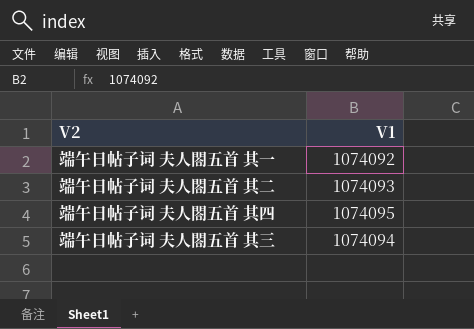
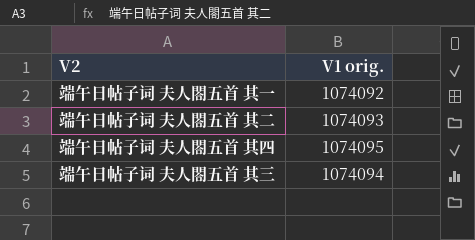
column name: V1 -> V1 orig.

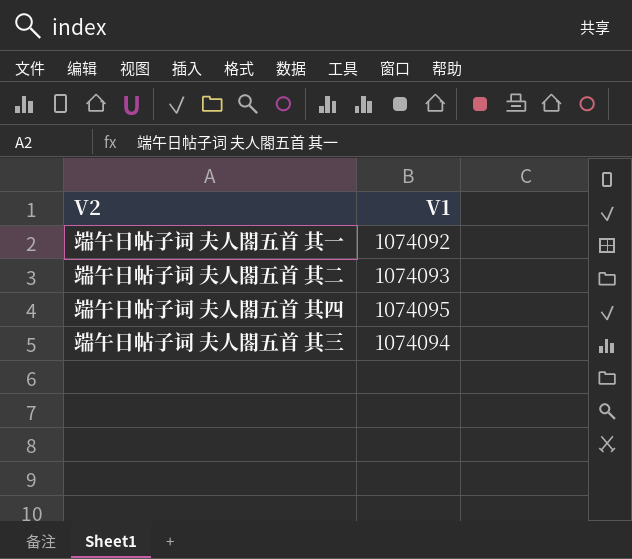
column name: V1 orig. -> V1

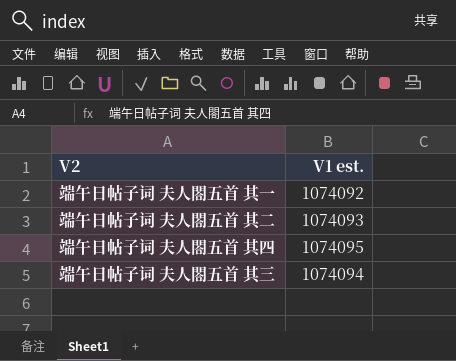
column name: V1 -> V1 est.

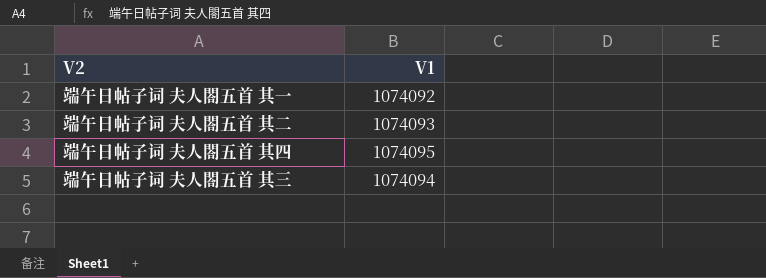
column name: V1 est. -> V1

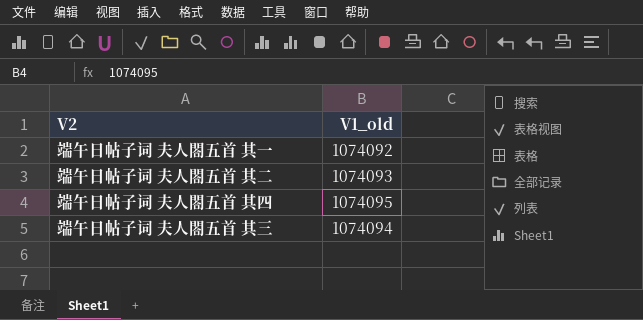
column name: V1 -> V1_old

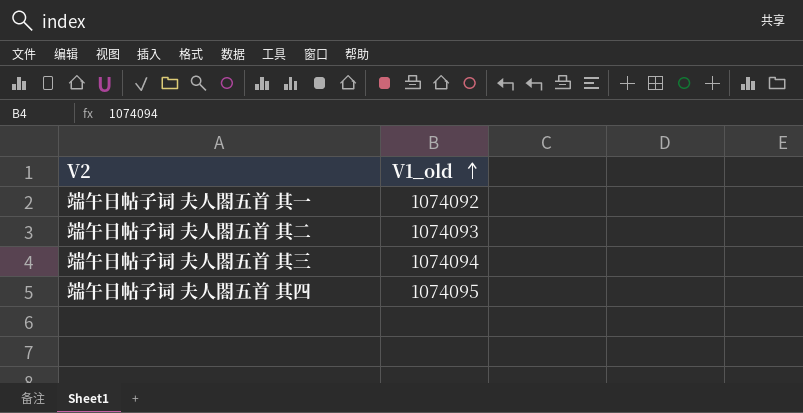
row order: none -> V1_old ascending

